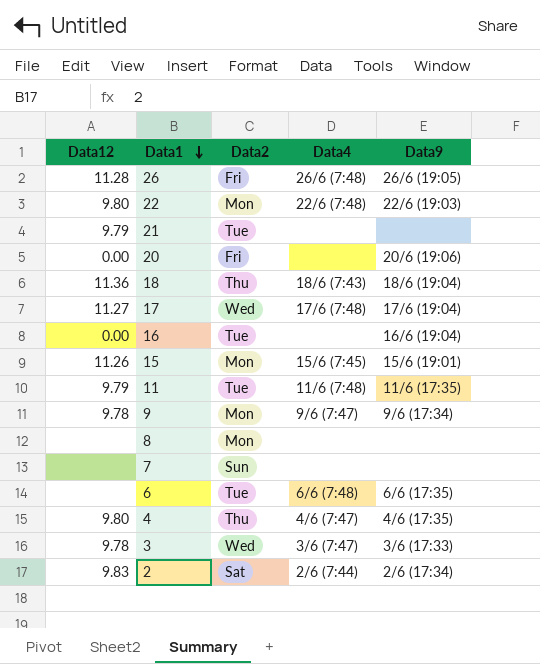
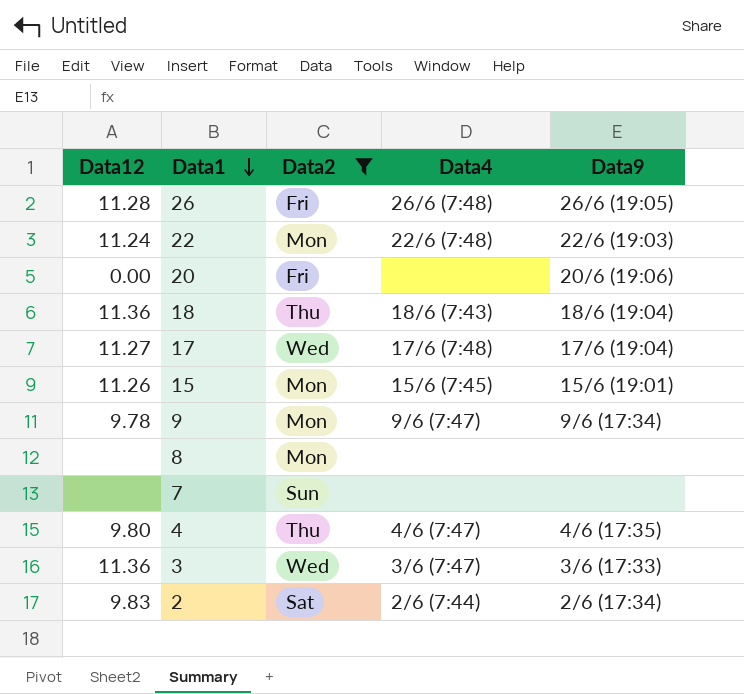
filter: none -> Data2 != Tue
22 | Data12: 9.80 -> 11.24
3 | Data12: 9.78 -> 11.36

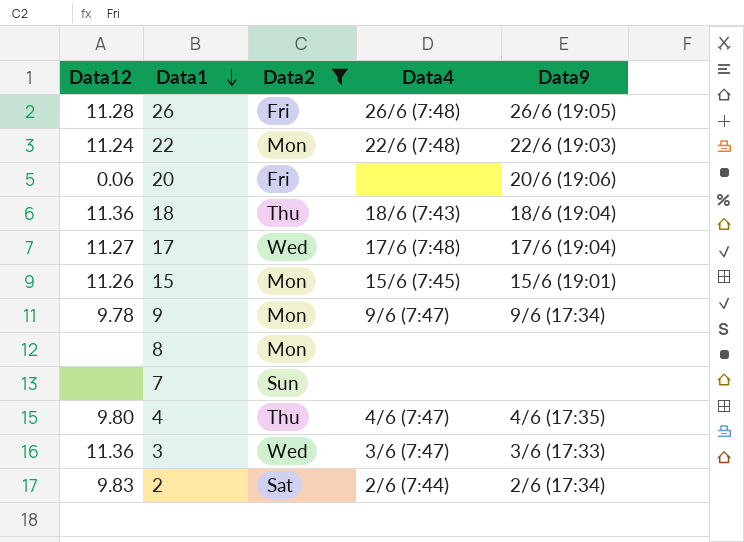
20 | Data12: 0.00 -> 0.06

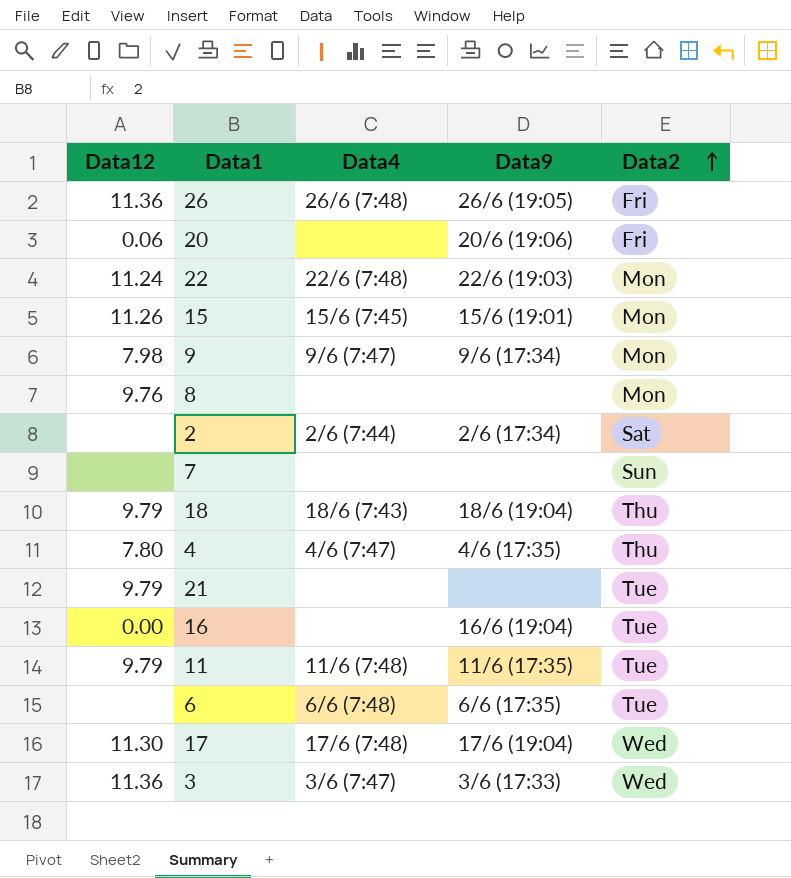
filter: Data2 != Tue -> none
row order: Data1 descending -> Data2 ascending
column Data2 | position: 3 -> 5
26 | Data12: 11.28 -> 11.36
9 | Data12: 9.78 -> 7.98
8 | Data12: none -> 9.76
2 | Data12: 9.83 -> none
18 | Data12: 11.36 -> 9.79
4 | Data12: 9.80 -> 7.80
17 | Data12: 11.27 -> 11.30

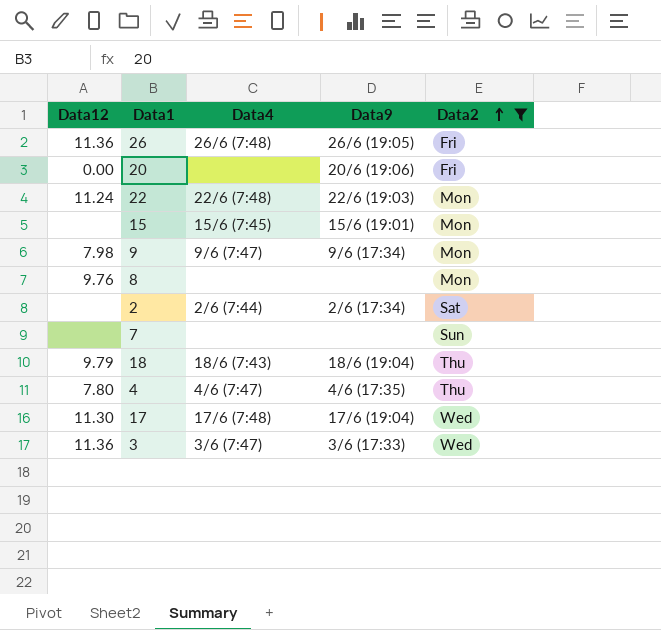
filter: none -> Data2 != Tue
20 | Data12: 0.06 -> 0.00
15 | Data12: 11.26 -> none

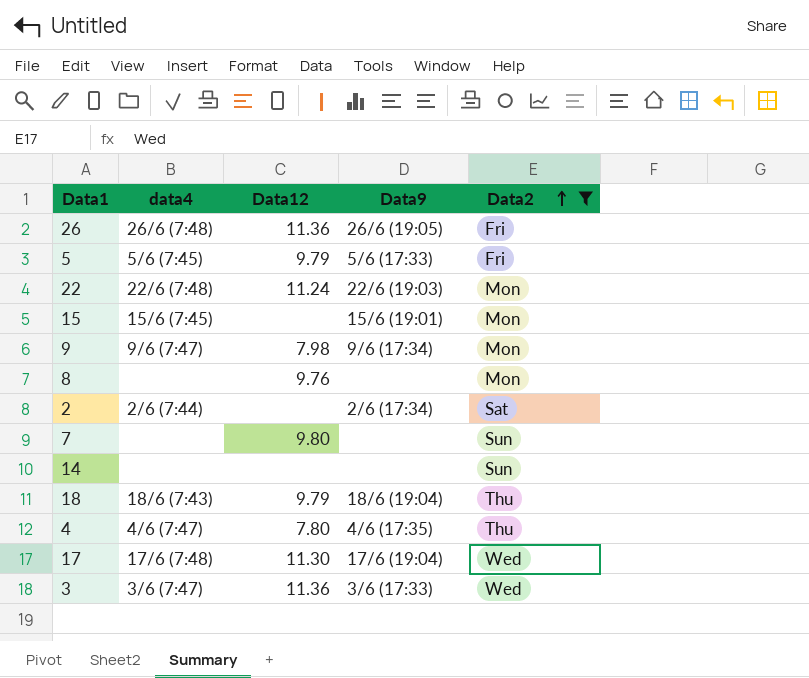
column name: Data4 -> data4
column Data12 | position: 1 -> 3
row 20: 0.00 | none | 20/6 (19:06) | Fri -> none
row 5: none -> 5/6 (7:45) | 9.79 | 5/6 (17:33) | Fri
7 | Data12: none -> 9.80
row 14: none -> none | none | none | Sun

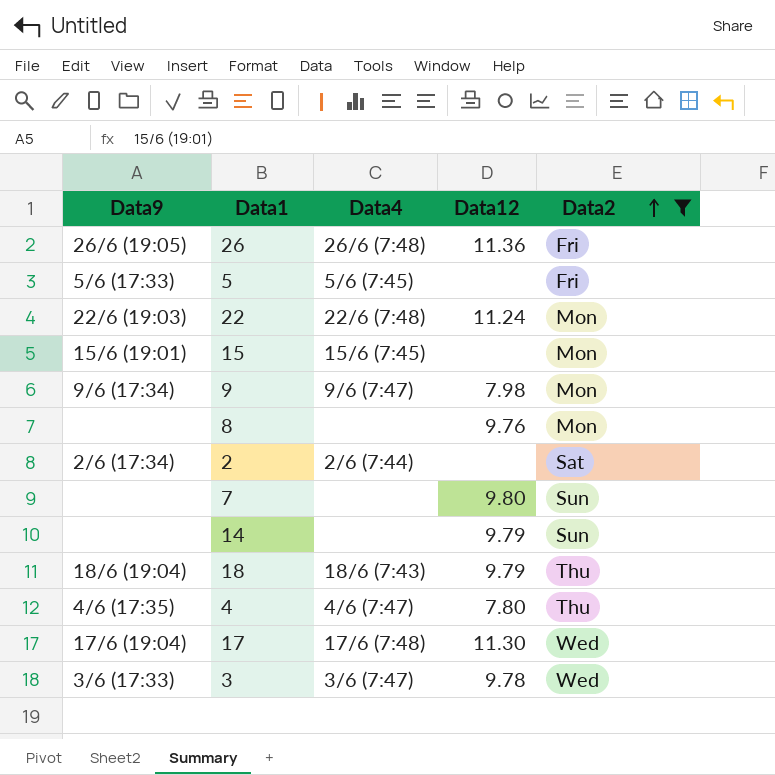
column Data9 | position: 4 -> 1
column name: data4 -> Data4
5 | Data12: 9.79 -> none
14 | Data12: none -> 9.79
3 | Data12: 11.36 -> 9.78

